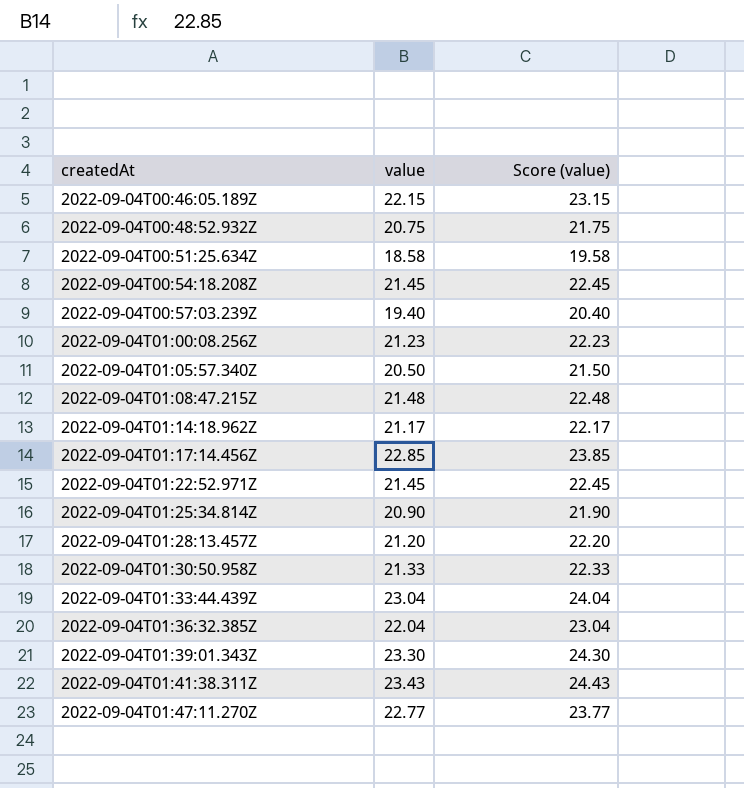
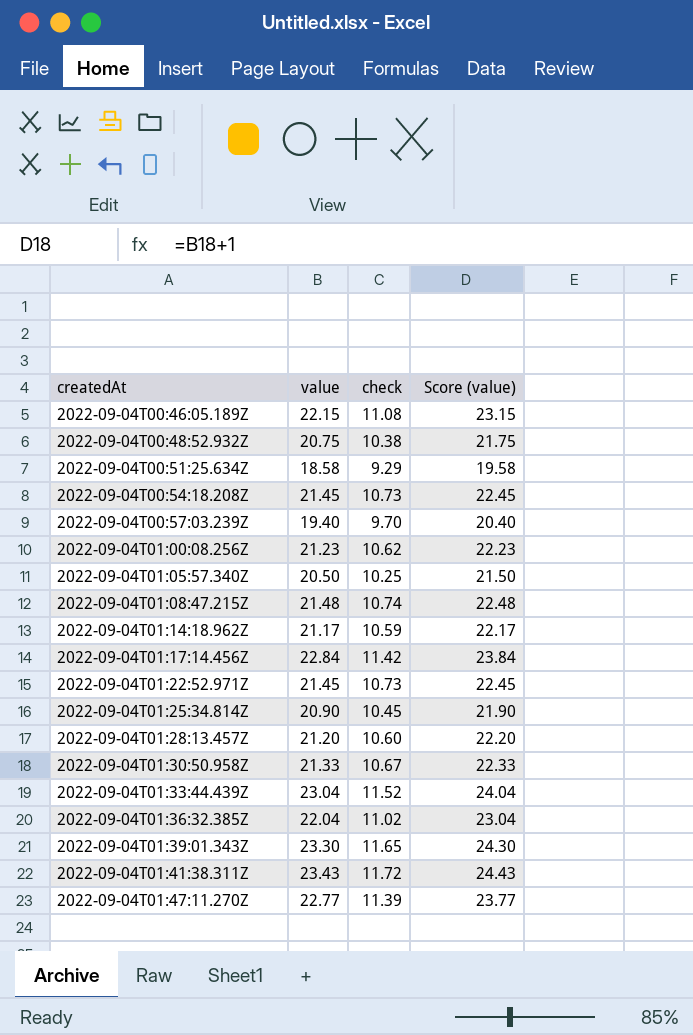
column check | formula: none -> [value] * 0.5
2022-09-04T01:17:14.456Z | value: 22.85 -> 22.84
2022-09-04T01:17:14.456Z | Score (value): 23.85 -> 23.84

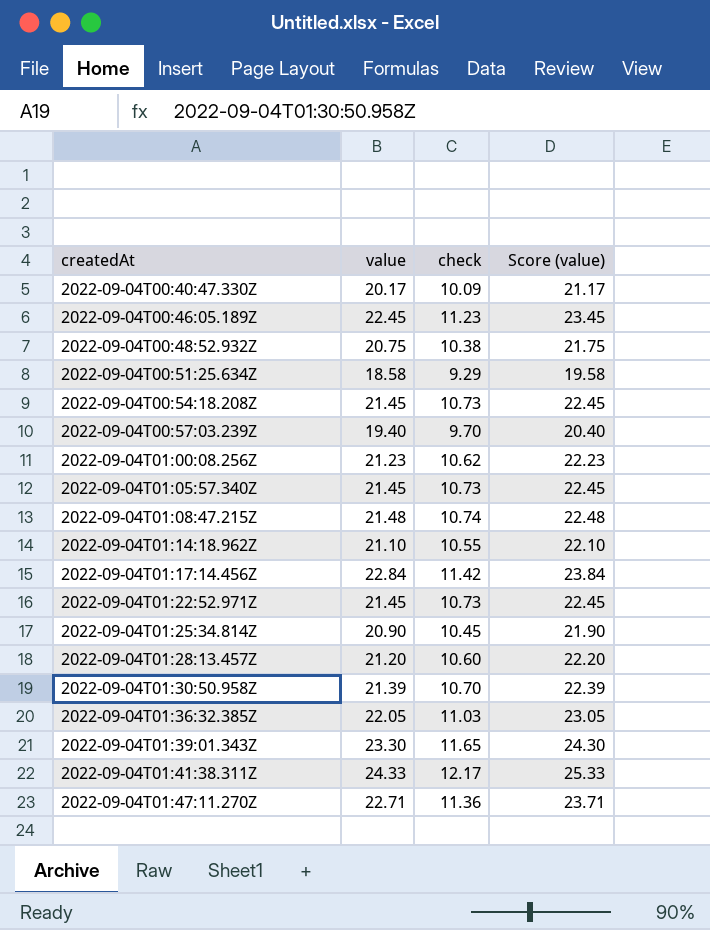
row 2022-09-04T01:33:44.439Z: 23.04 | 11.52 | 24.04 -> none
row 2022-09-04T00:40:47.330Z: none -> 20.17 | 10.09 | 21.17
2022-09-04T00:46:05.189Z | value: 22.15 -> 22.45
2022-09-04T00:46:05.189Z | check: 11.08 -> 11.23
2022-09-04T00:46:05.189Z | Score (value): 23.15 -> 23.45
2022-09-04T01:05:57.340Z | value: 20.50 -> 21.45
2022-09-04T01:05:57.340Z | check: 10.25 -> 10.73
2022-09-04T01:05:57.340Z | Score (value): 21.50 -> 22.45
2022-09-04T01:14:18.962Z | value: 21.17 -> 21.10
2022-09-04T01:14:18.962Z | check: 10.59 -> 10.55
2022-09-04T01:14:18.962Z | Score (value): 22.17 -> 22.10
2022-09-04T01:30:50.958Z | value: 21.33 -> 21.39
2022-09-04T01:30:50.958Z | check: 10.67 -> 10.70
2022-09-04T01:30:50.958Z | Score (value): 22.33 -> 22.39
2022-09-04T01:36:32.385Z | value: 22.04 -> 22.05
2022-09-04T01:36:32.385Z | check: 11.02 -> 11.03
2022-09-04T01:36:32.385Z | Score (value): 23.04 -> 23.05
2022-09-04T01:41:38.311Z | value: 23.43 -> 24.33
2022-09-04T01:41:38.311Z | check: 11.72 -> 12.17
2022-09-04T01:41:38.311Z | Score (value): 24.43 -> 25.33
2022-09-04T01:47:11.270Z | value: 22.77 -> 22.71
2022-09-04T01:47:11.270Z | check: 11.39 -> 11.36
2022-09-04T01:47:11.270Z | Score (value): 23.77 -> 23.71

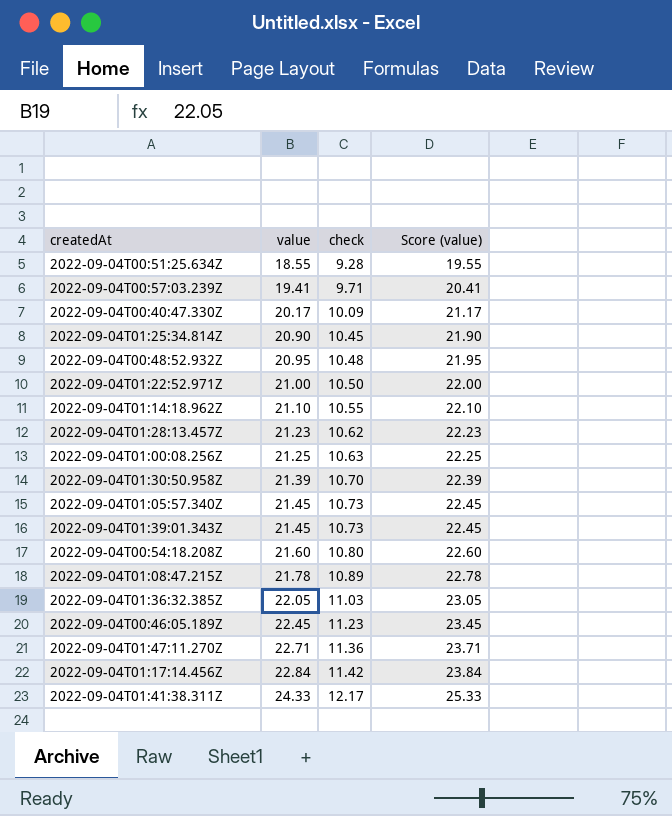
row order: createdAt ascending -> value ascending
2022-09-04T00:51:25.634Z | value: 18.58 -> 18.55
2022-09-04T00:51:25.634Z | check: 9.29 -> 9.28
2022-09-04T00:51:25.634Z | Score (value): 19.58 -> 19.55
2022-09-04T00:57:03.239Z | value: 19.40 -> 19.41
2022-09-04T00:57:03.239Z | check: 9.70 -> 9.71
2022-09-04T00:57:03.239Z | Score (value): 20.40 -> 20.41
2022-09-04T00:48:52.932Z | value: 20.75 -> 20.95
2022-09-04T00:48:52.932Z | check: 10.38 -> 10.48
2022-09-04T00:48:52.932Z | Score (value): 21.75 -> 21.95
2022-09-04T01:22:52.971Z | value: 21.45 -> 21.00
2022-09-04T01:22:52.971Z | check: 10.73 -> 10.50
2022-09-04T01:22:52.971Z | Score (value): 22.45 -> 22.00
2022-09-04T01:28:13.457Z | value: 21.20 -> 21.23
2022-09-04T01:28:13.457Z | check: 10.60 -> 10.62
2022-09-04T01:28:13.457Z | Score (value): 22.20 -> 22.23
2022-09-04T01:00:08.256Z | value: 21.23 -> 21.25
2022-09-04T01:00:08.256Z | check: 10.62 -> 10.63
2022-09-04T01:00:08.256Z | Score (value): 22.23 -> 22.25
2022-09-04T01:39:01.343Z | value: 23.30 -> 21.45
2022-09-04T01:39:01.343Z | check: 11.65 -> 10.73
2022-09-04T01:39:01.343Z | Score (value): 24.30 -> 22.45
2022-09-04T00:54:18.208Z | value: 21.45 -> 21.60
2022-09-04T00:54:18.208Z | check: 10.73 -> 10.80
2022-09-04T00:54:18.208Z | Score (value): 22.45 -> 22.60
2022-09-04T01:08:47.215Z | value: 21.48 -> 21.78
2022-09-04T01:08:47.215Z | check: 10.74 -> 10.89
2022-09-04T01:08:47.215Z | Score (value): 22.48 -> 22.78

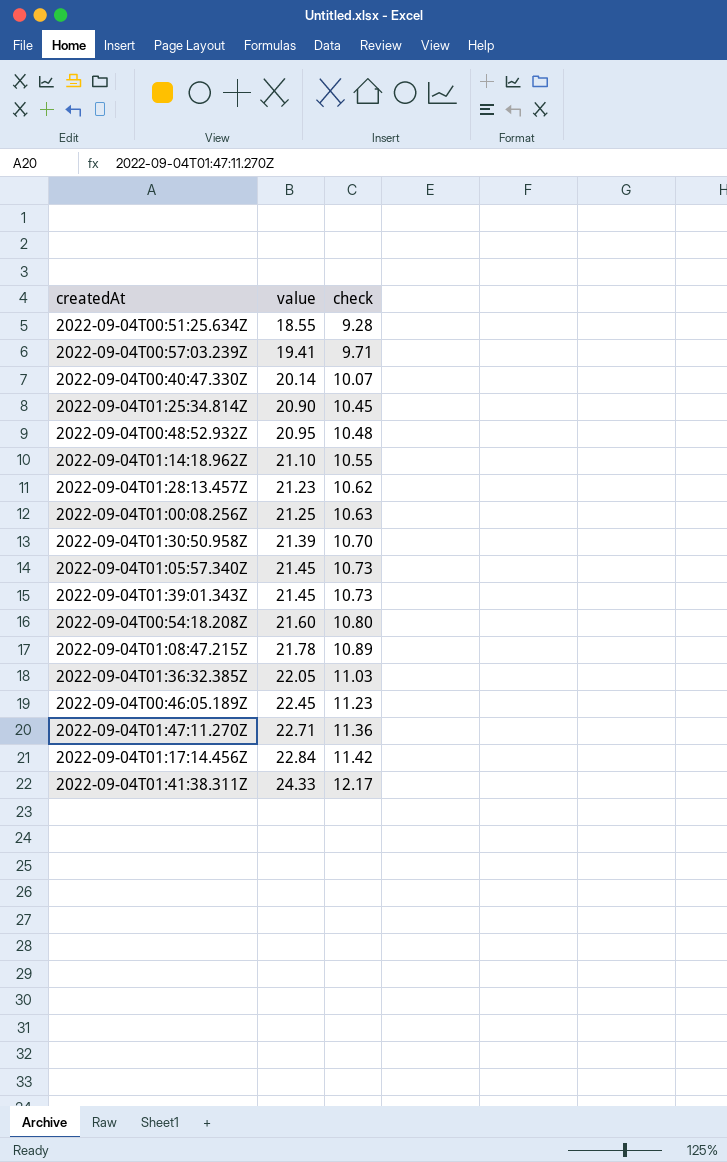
column Score (value) | formula: [value] + 1 -> none
row 2022-09-04T01:22:52.971Z: 21.00 | 10.50 | 22.00 -> none
2022-09-04T00:40:47.330Z | value: 20.17 -> 20.14
2022-09-04T00:40:47.330Z | check: 10.09 -> 10.07

